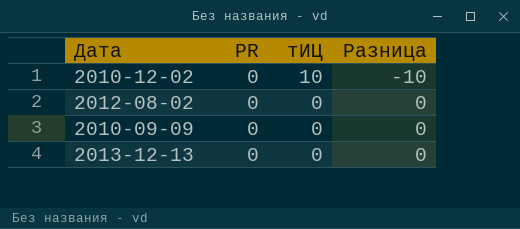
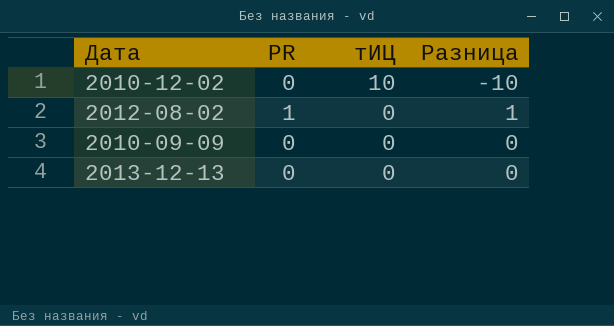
2012-08-02 | PR: 0 -> 1
2012-08-02 | Разница: 0 -> 1

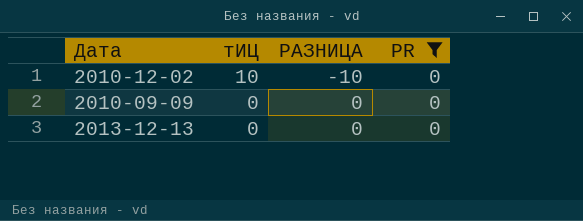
filter: none -> PR = 0
column name: Разница -> РАЗНИЦА
column PR | position: 2 -> 4

